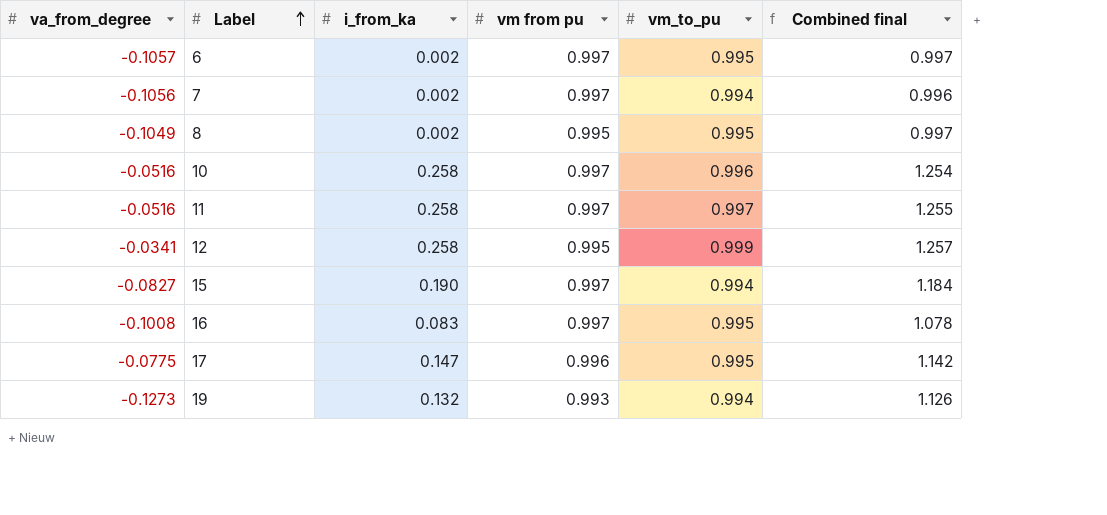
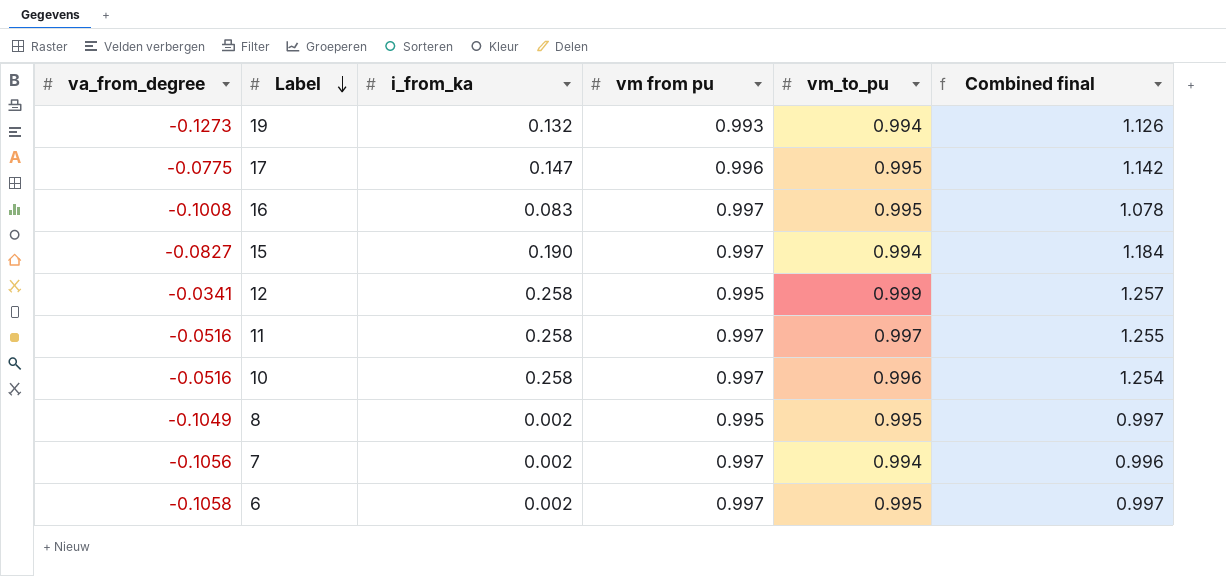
row order: Label ascending -> Label descending
6 | va_from_degree: -0.1057 -> -0.1058

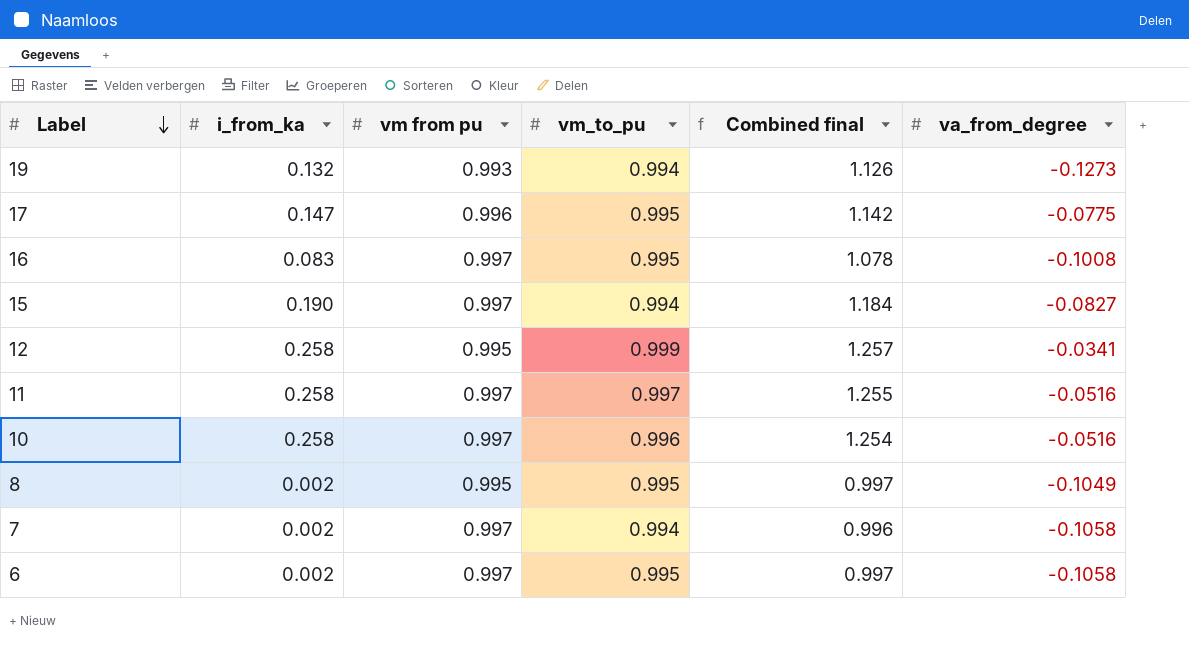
column va_from_degree | position: 1 -> 6
7 | va_from_degree: -0.1056 -> -0.1058

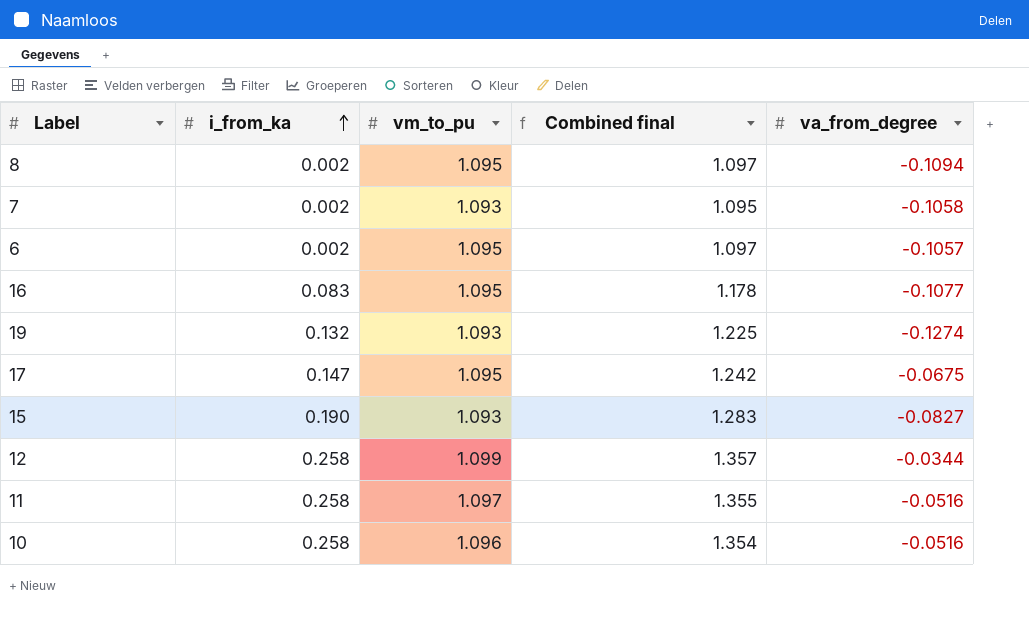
row order: Label descending -> i_from_ka ascending
column vm from pu | position: 3 -> none
8 | vm_to_pu: 0.995 -> 1.095
8 | Combined final: 0.997 -> 1.097
8 | va_from_degree: -0.1049 -> -0.1094
7 | vm_to_pu: 0.994 -> 1.093
7 | Combined final: 0.996 -> 1.095
6 | vm_to_pu: 0.995 -> 1.095
6 | Combined final: 0.997 -> 1.097
6 | va_from_degree: -0.1058 -> -0.1057
16 | vm_to_pu: 0.995 -> 1.095
16 | Combined final: 1.078 -> 1.178
16 | va_from_degree: -0.1008 -> -0.1077
19 | vm_to_pu: 0.994 -> 1.093
19 | Combined final: 1.126 -> 1.225
19 | va_from_degree: -0.1273 -> -0.1274
17 | vm_to_pu: 0.995 -> 1.095
17 | Combined final: 1.142 -> 1.242
17 | va_from_degree: -0.0775 -> -0.0675
15 | vm_to_pu: 0.994 -> 1.093
15 | Combined final: 1.184 -> 1.283
12 | vm_to_pu: 0.999 -> 1.099
12 | Combined final: 1.257 -> 1.357
12 | va_from_degree: -0.0341 -> -0.0344
11 | vm_to_pu: 0.997 -> 1.097
11 | Combined final: 1.255 -> 1.355
10 | vm_to_pu: 0.996 -> 1.096
10 | Combined final: 1.254 -> 1.354

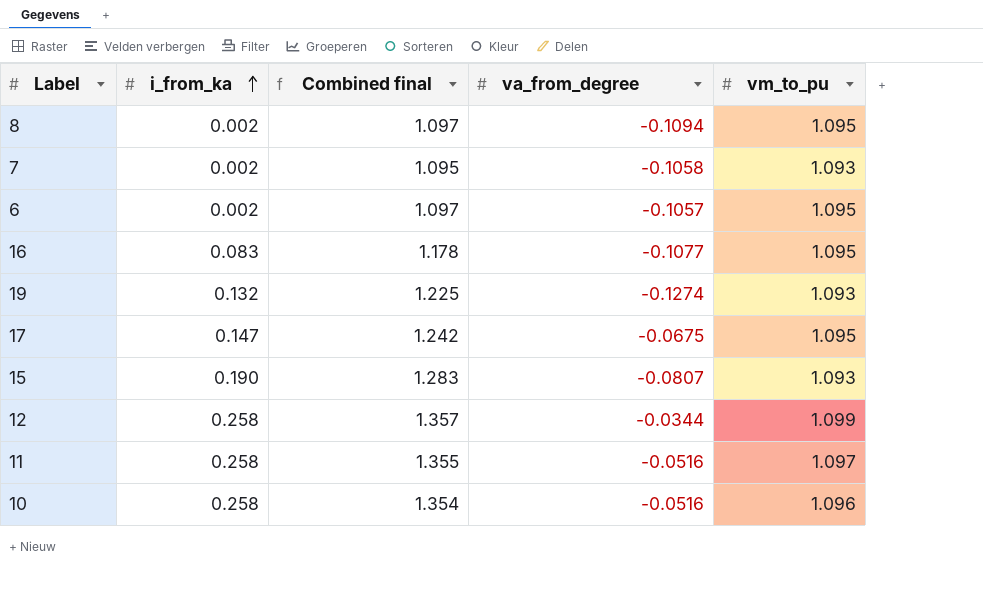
column vm_to_pu | position: 3 -> 5
15 | va_from_degree: -0.0827 -> -0.0807

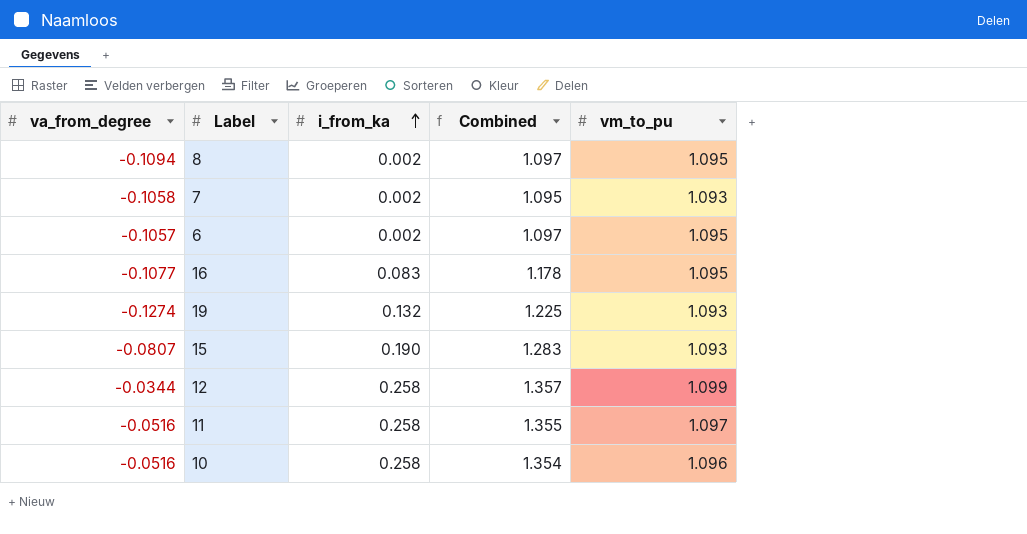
column va_from_degree | position: 4 -> 1
column name: Combined final -> Combined
row 17: 0.147 | 1.242 | -0.0675 | 1.095 -> none

